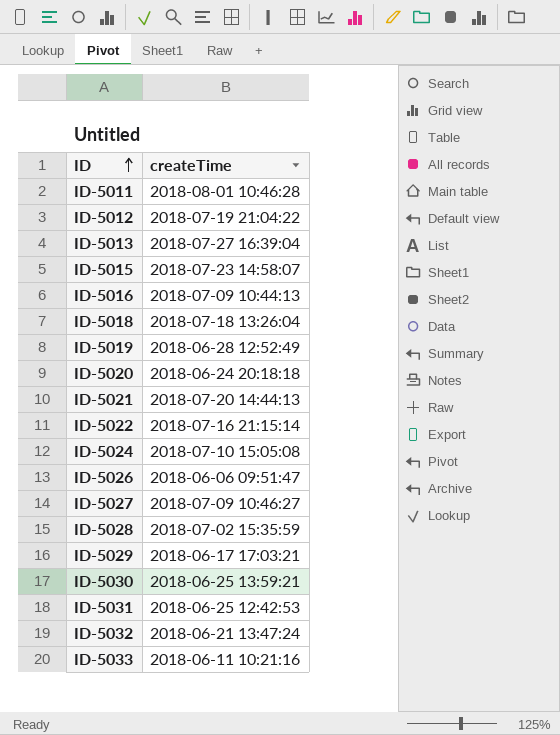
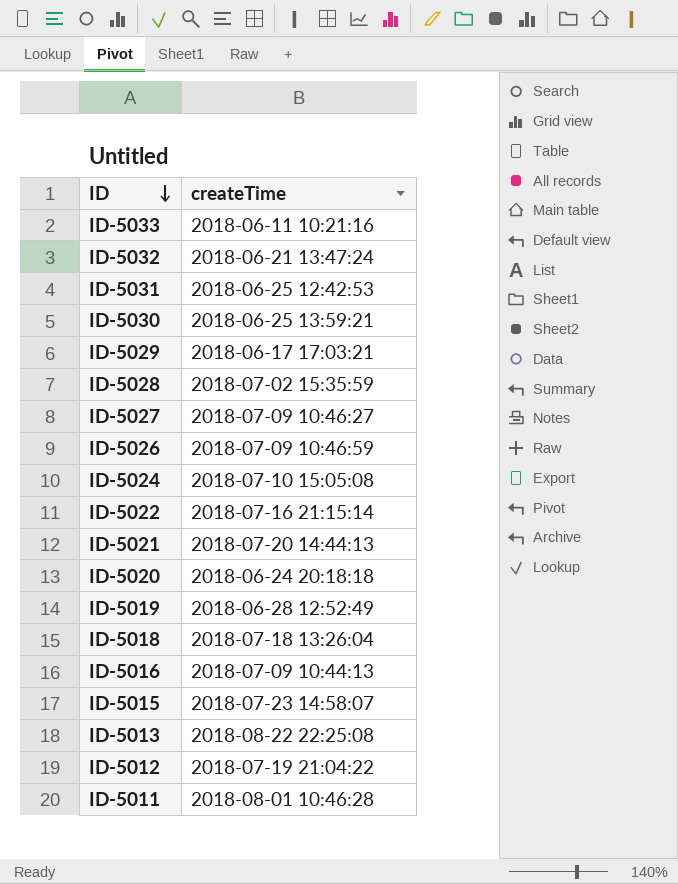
row order: ID ascending -> ID descending
ID-5026 | createTime: 2018-06-06 09:51:47 -> 2018-07-09 10:46:59
ID-5013 | createTime: 2018-07-27 16:39:04 -> 2018-08-22 22:25:08

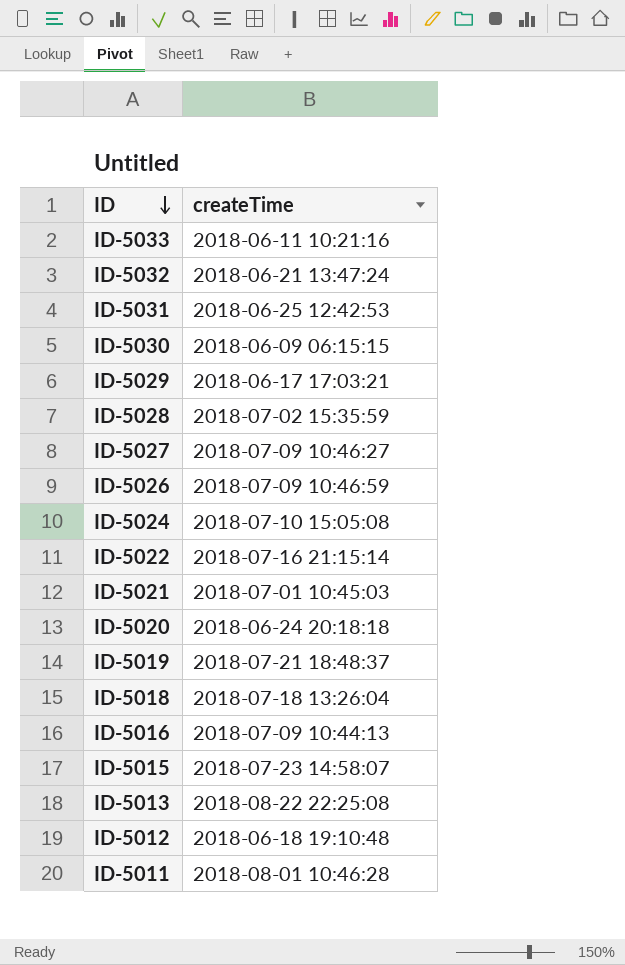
ID-5030 | createTime: 2018-06-25 13:59:21 -> 2018-06-09 06:15:15
ID-5021 | createTime: 2018-07-20 14:44:13 -> 2018-07-01 10:45:03
ID-5019 | createTime: 2018-06-28 12:52:49 -> 2018-07-21 18:48:37
ID-5012 | createTime: 2018-07-19 21:04:22 -> 2018-06-18 19:10:48

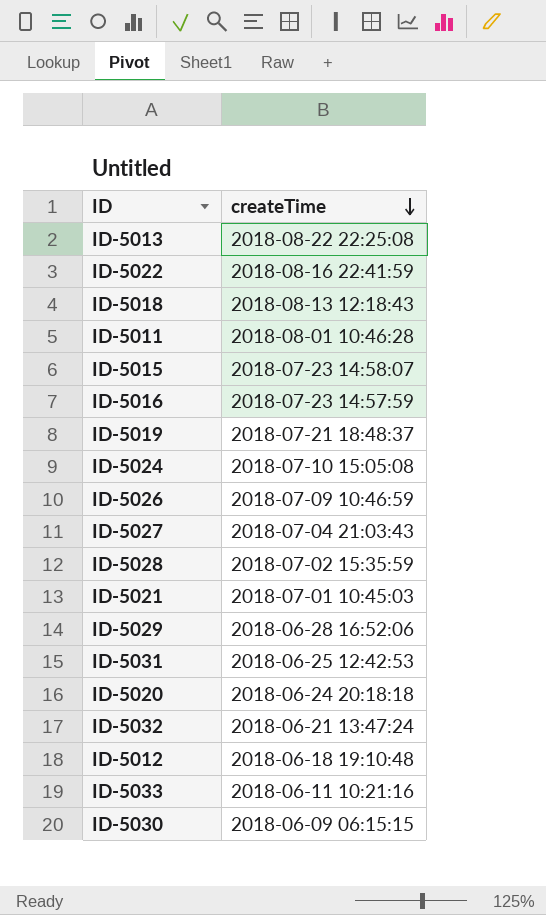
row order: ID descending -> createTime descending
ID-5022 | createTime: 2018-07-16 21:15:14 -> 2018-08-16 22:41:59
ID-5018 | createTime: 2018-07-18 13:26:04 -> 2018-08-13 12:18:43
ID-5016 | createTime: 2018-07-09 10:44:13 -> 2018-07-23 14:57:59
ID-5027 | createTime: 2018-07-09 10:46:27 -> 2018-07-04 21:03:43
ID-5029 | createTime: 2018-06-17 17:03:21 -> 2018-06-28 16:52:06

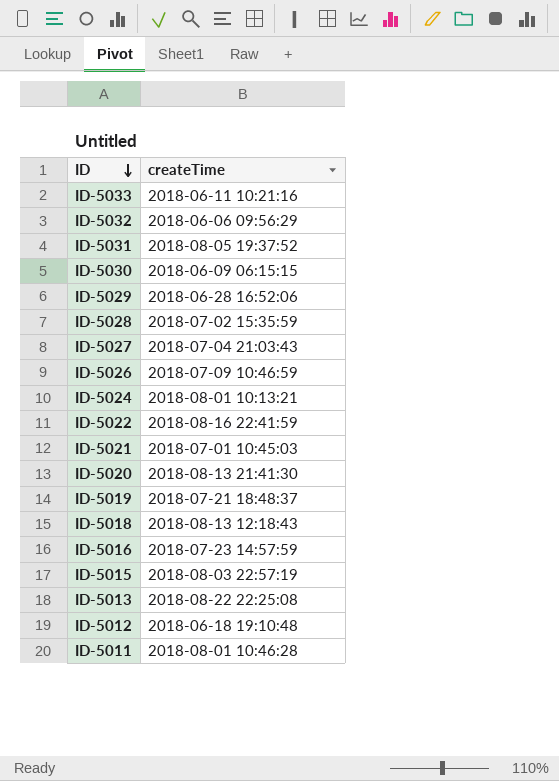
row order: createTime descending -> ID descending
ID-5032 | createTime: 2018-06-21 13:47:24 -> 2018-06-06 09:56:29
ID-5031 | createTime: 2018-06-25 12:42:53 -> 2018-08-05 19:37:52
ID-5024 | createTime: 2018-07-10 15:05:08 -> 2018-08-01 10:13:21
ID-5020 | createTime: 2018-06-24 20:18:18 -> 2018-08-13 21:41:30
ID-5015 | createTime: 2018-07-23 14:58:07 -> 2018-08-03 22:57:19

